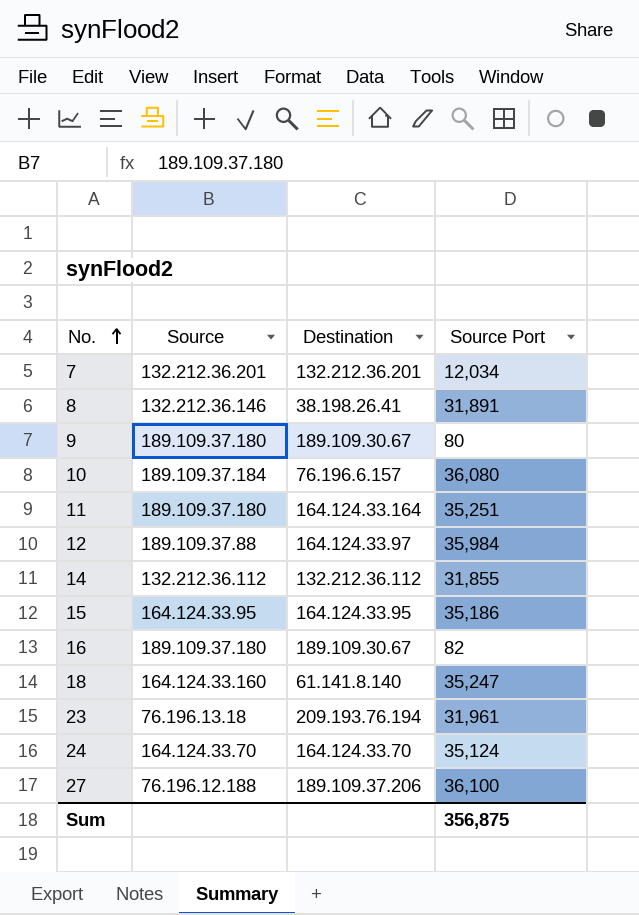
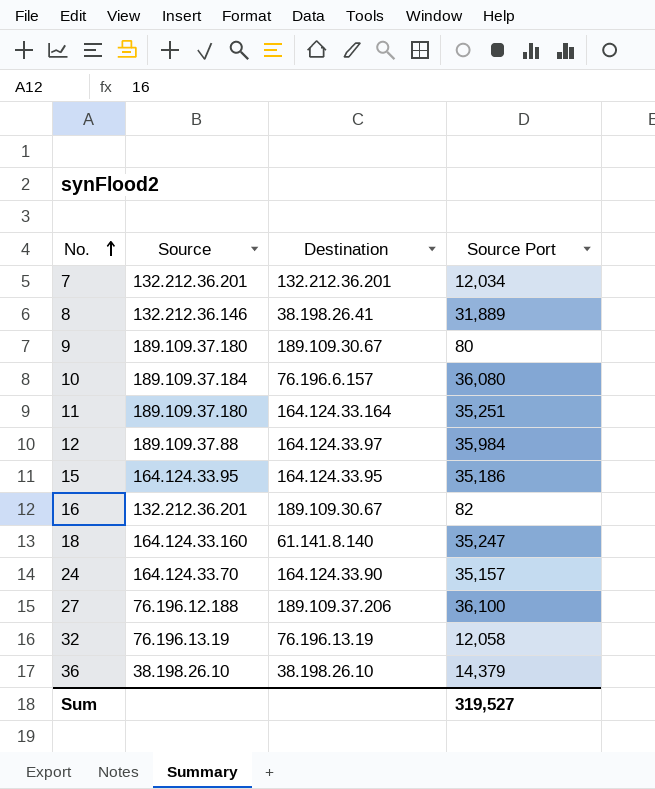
row 14: 132.212.36.112 | 132.212.36.112 | 31,855 -> none
row 23: 76.196.13.18 | 209.193.76.194 | 31,961 -> none
8 | Source Port: 31,891 -> 31,889
16 | Source: 189.109.37.180 -> 132.212.36.201
24 | Destination: 164.124.33.70 -> 164.124.33.90
24 | Source Port: 35,124 -> 35,157
row 32: none -> 76.196.13.19 | 76.196.13.19 | 12,058
row 36: none -> 38.198.26.10 | 38.198.26.10 | 14,379
Sum | Source Port: 356,875 -> 319,527

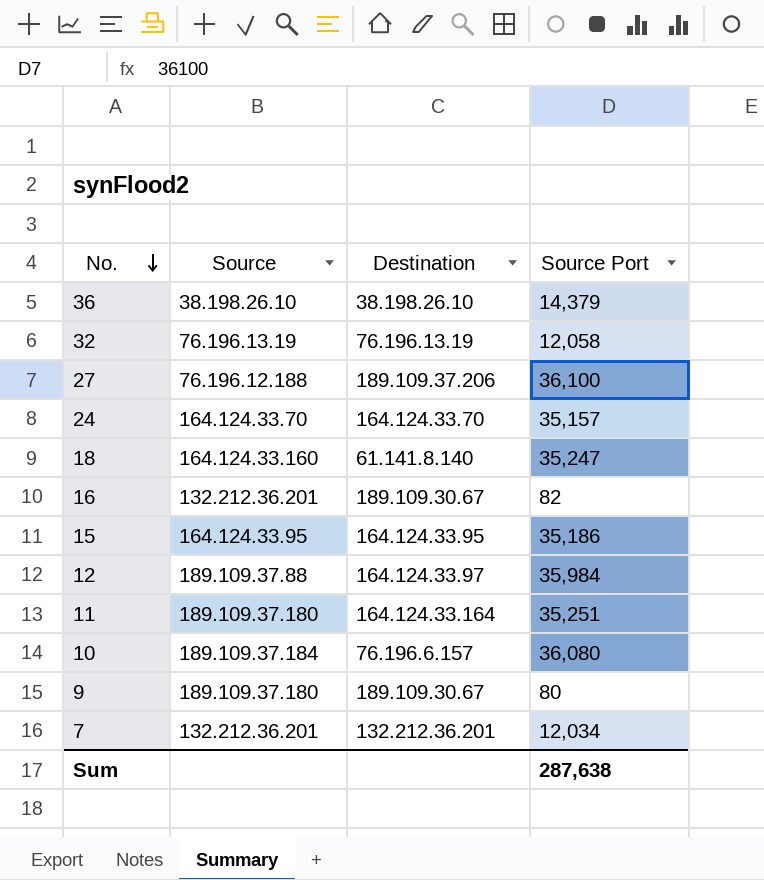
row order: No. ascending -> No. descending
row 8: 132.212.36.146 | 38.198.26.41 | 31,889 -> none
24 | Destination: 164.124.33.90 -> 164.124.33.70
Sum | Source Port: 319,527 -> 287,638

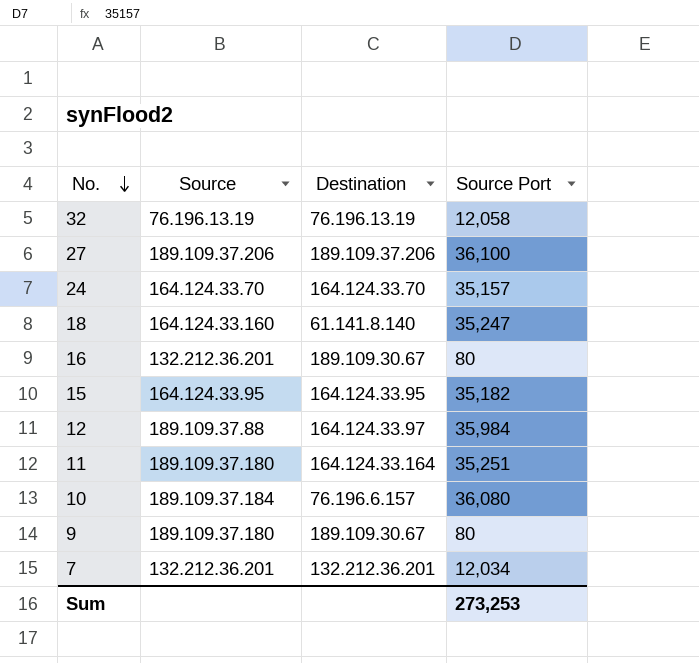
row 36: 38.198.26.10 | 38.198.26.10 | 14,379 -> none
27 | Source: 76.196.12.188 -> 189.109.37.206
16 | Source Port: 82 -> 80
15 | Source Port: 35,186 -> 35,182
Sum | Source Port: 287,638 -> 273,253

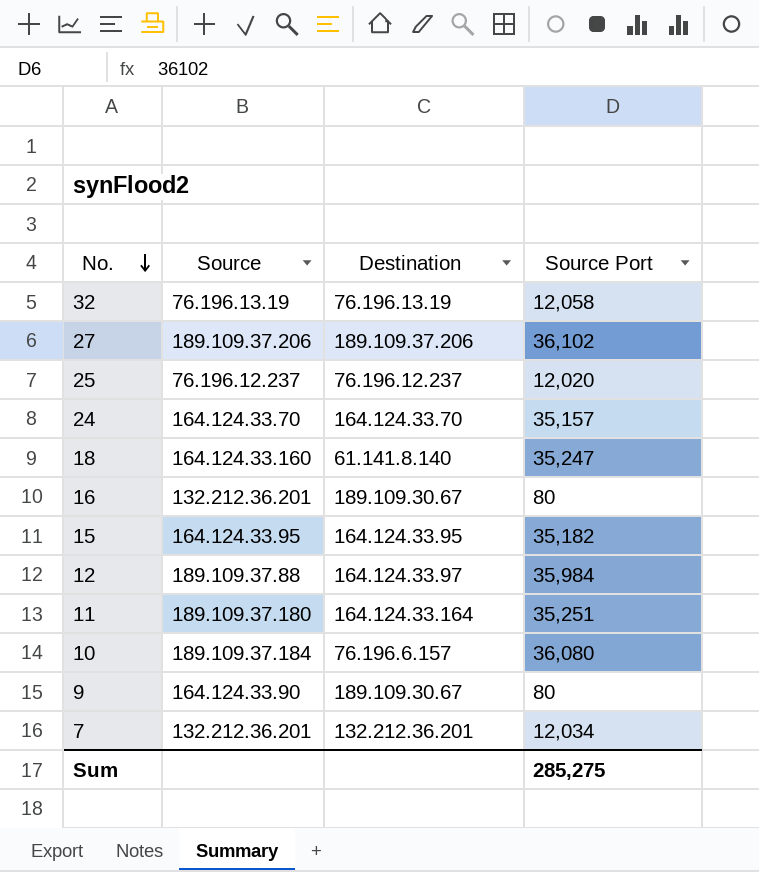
27 | Source Port: 36,100 -> 36,102
row 25: none -> 76.196.12.237 | 76.196.12.237 | 12,020
9 | Source: 189.109.37.180 -> 164.124.33.90
Sum | Source Port: 273,253 -> 285,275

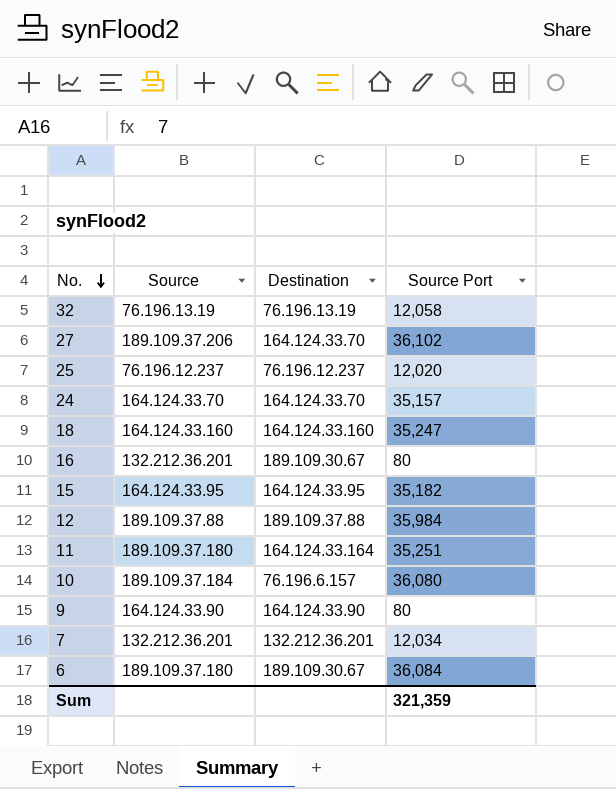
27 | Destination: 189.109.37.206 -> 164.124.33.70
18 | Destination: 61.141.8.140 -> 164.124.33.160
12 | Destination: 164.124.33.97 -> 189.109.37.88
9 | Destination: 189.109.30.67 -> 164.124.33.90
row 6: none -> 189.109.37.180 | 189.109.30.67 | 36,084
Sum | Source Port: 285,275 -> 321,359

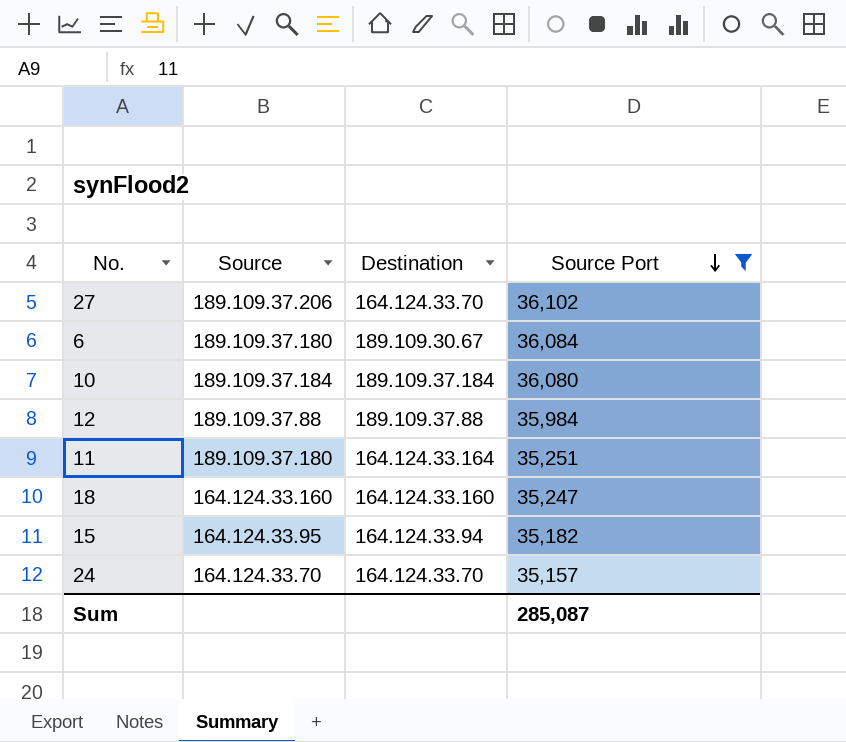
filter: none -> Source Port >= 35,157
row order: No. descending -> Source Port descending
10 | Destination: 76.196.6.157 -> 189.109.37.184
15 | Destination: 164.124.33.95 -> 164.124.33.94
Sum | Source Port: 321,359 -> 285,087

